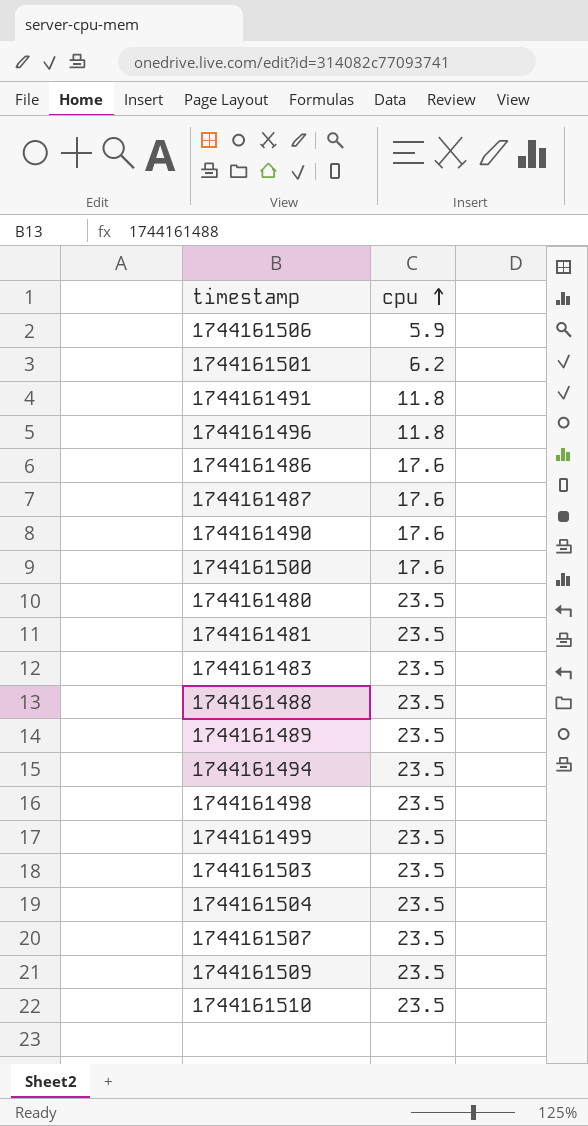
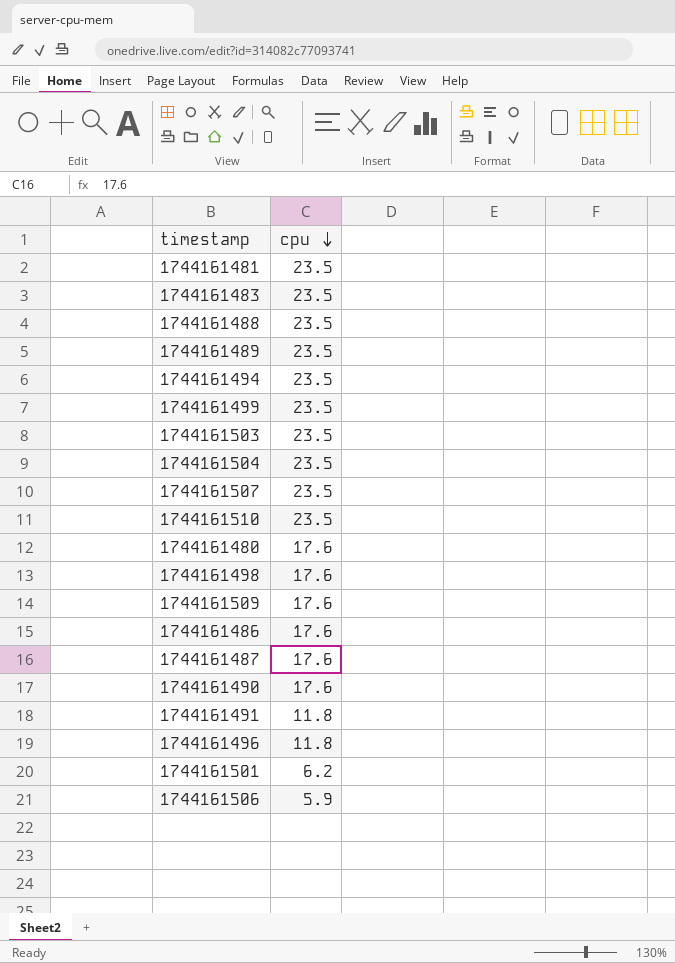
row order: cpu ascending -> cpu descending
row 1744161500: 17.6 -> none
1744161480 | cpu: 23.5 -> 17.6
1744161498 | cpu: 23.5 -> 17.6
1744161509 | cpu: 23.5 -> 17.6

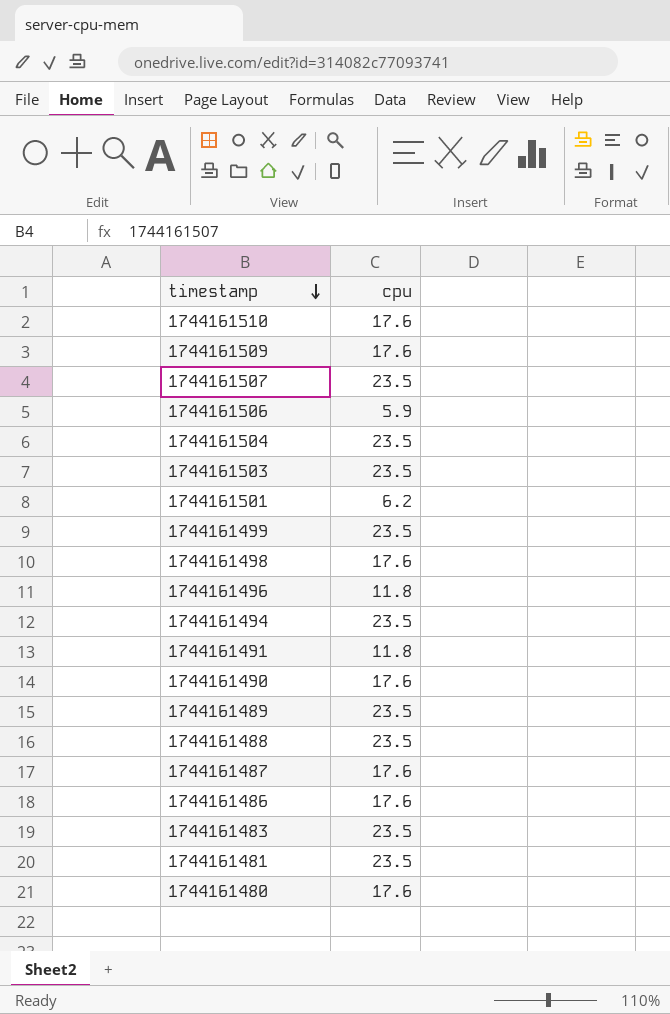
row order: cpu descending -> timestamp descending
1744161510 | cpu: 23.5 -> 17.6

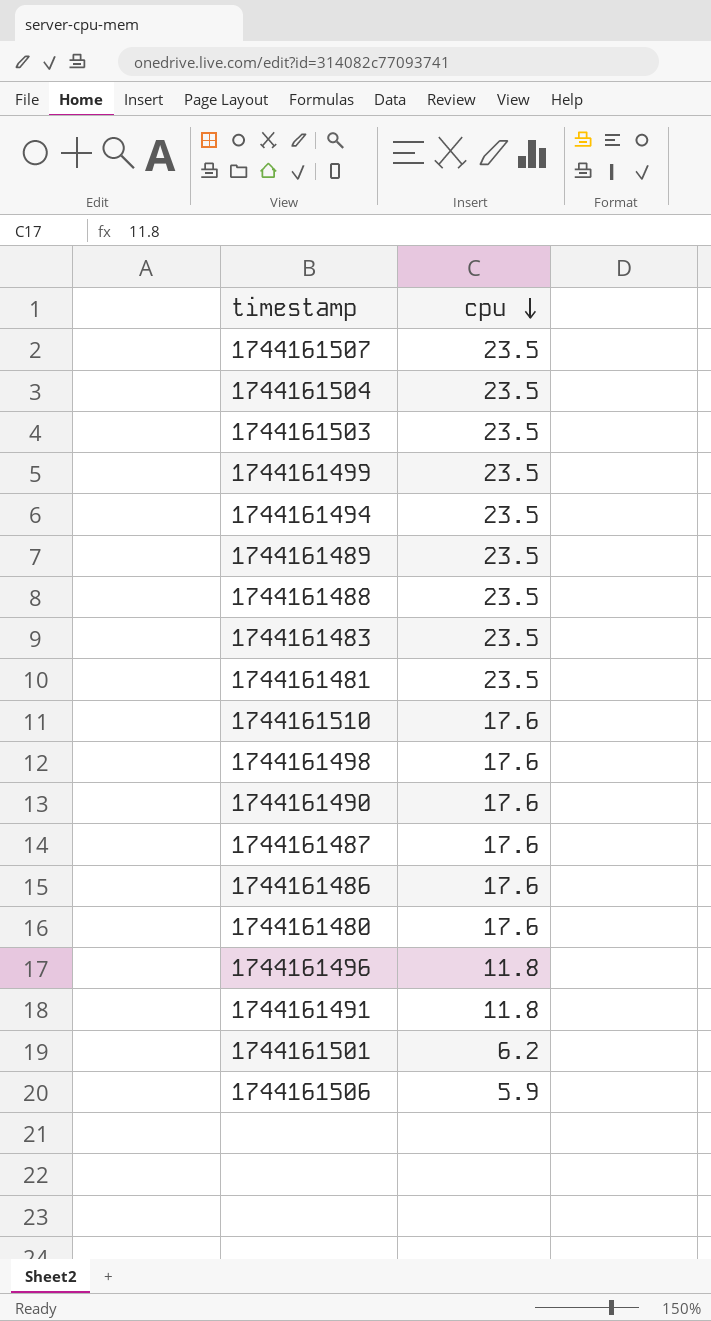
row order: timestamp descending -> cpu descending
row 1744161509: 17.6 -> none

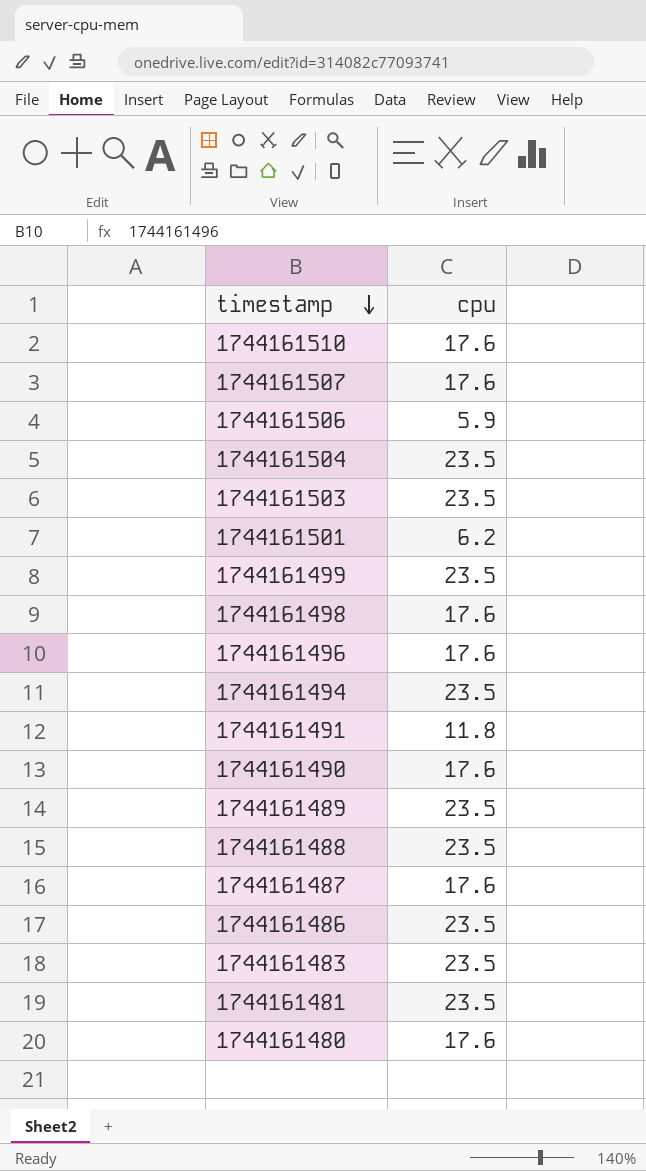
row order: cpu descending -> timestamp descending
1744161507 | cpu: 23.5 -> 17.6
1744161496 | cpu: 11.8 -> 17.6
1744161486 | cpu: 17.6 -> 23.5

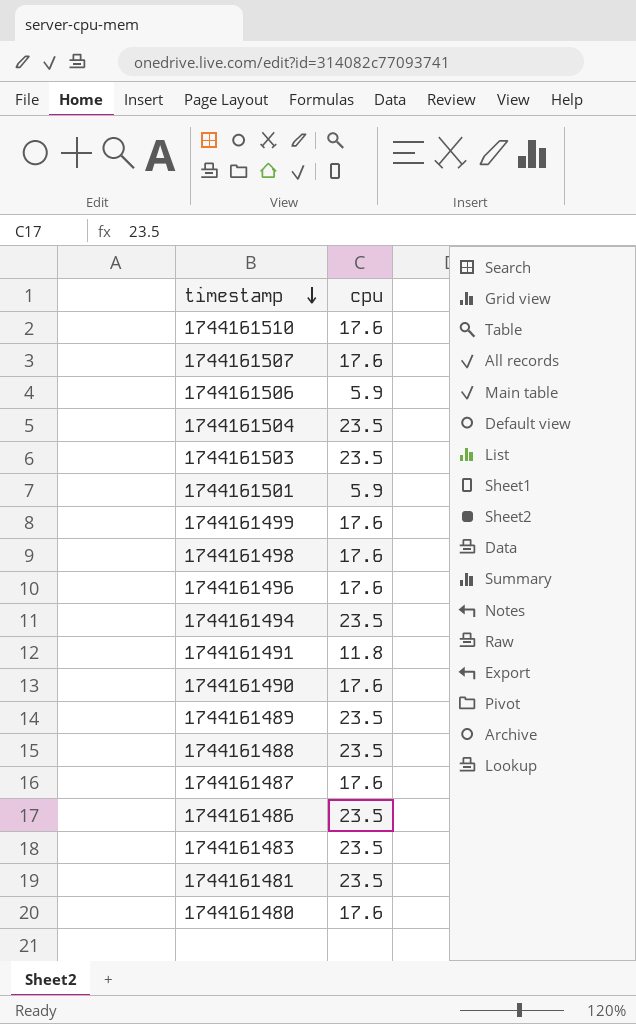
1744161501 | cpu: 6.2 -> 5.9
1744161499 | cpu: 23.5 -> 17.6

